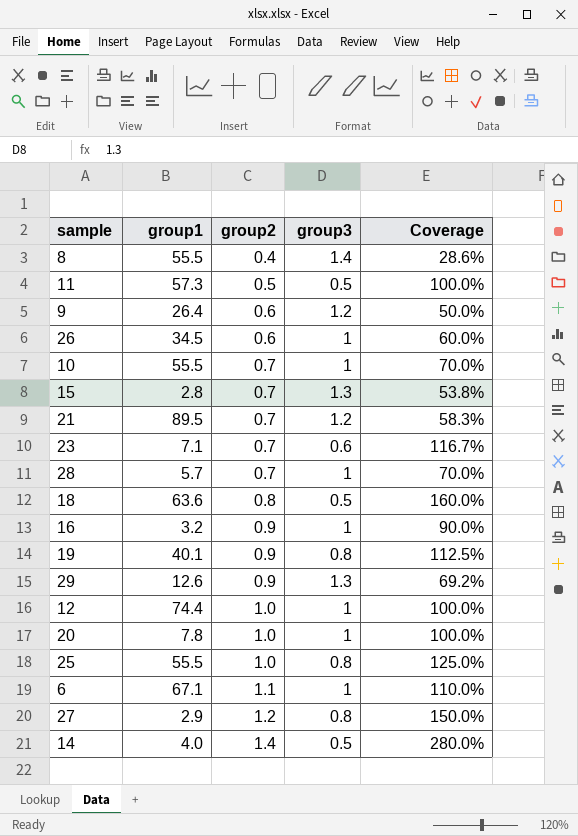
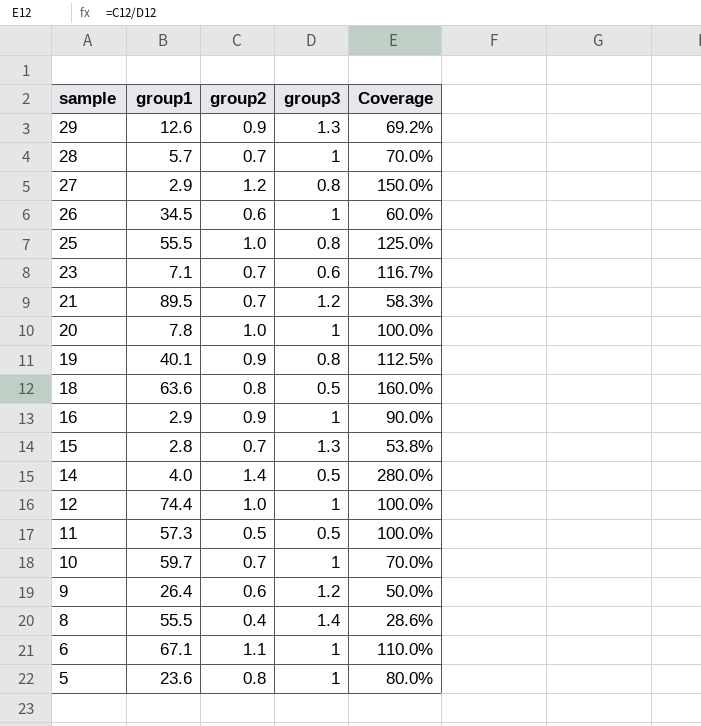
row order: group2 ascending -> sample descending
16 | group1: 3.2 -> 2.9
10 | group1: 55.5 -> 59.7
row 5: none -> 23.6 | 0.8 | 1 | 80.0%

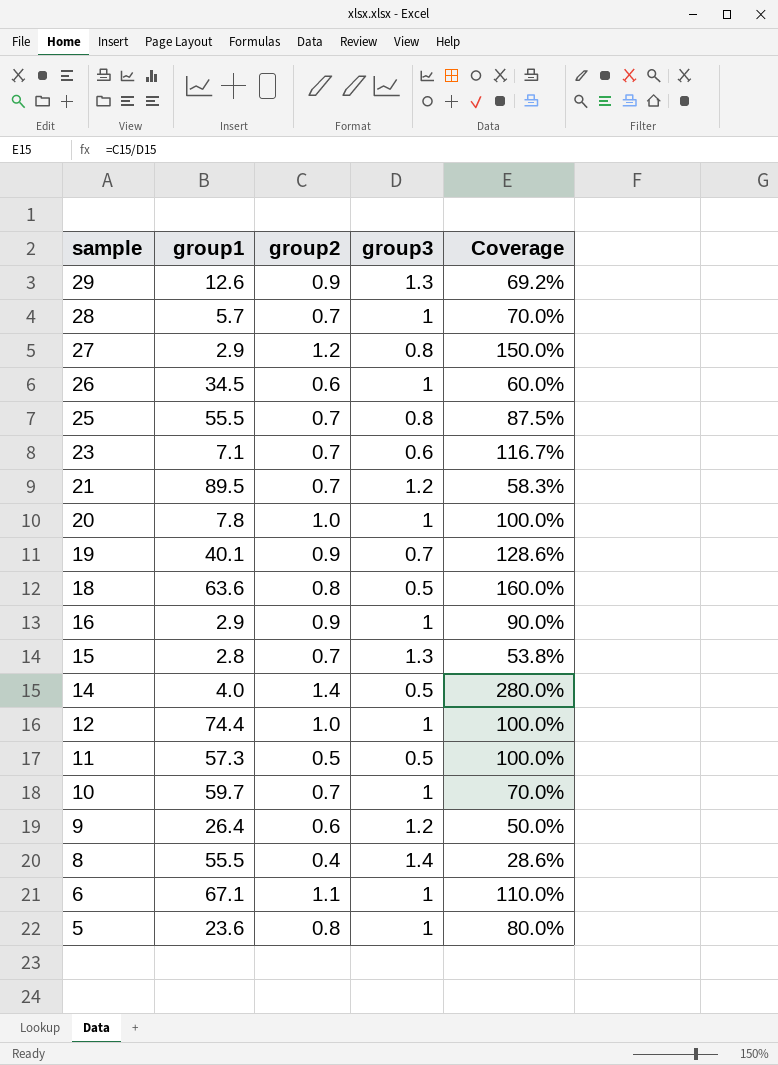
25 | group2: 1.0 -> 0.7
25 | Coverage: 125.0% -> 87.5%
19 | group3: 0.8 -> 0.7
19 | Coverage: 112.5% -> 128.6%

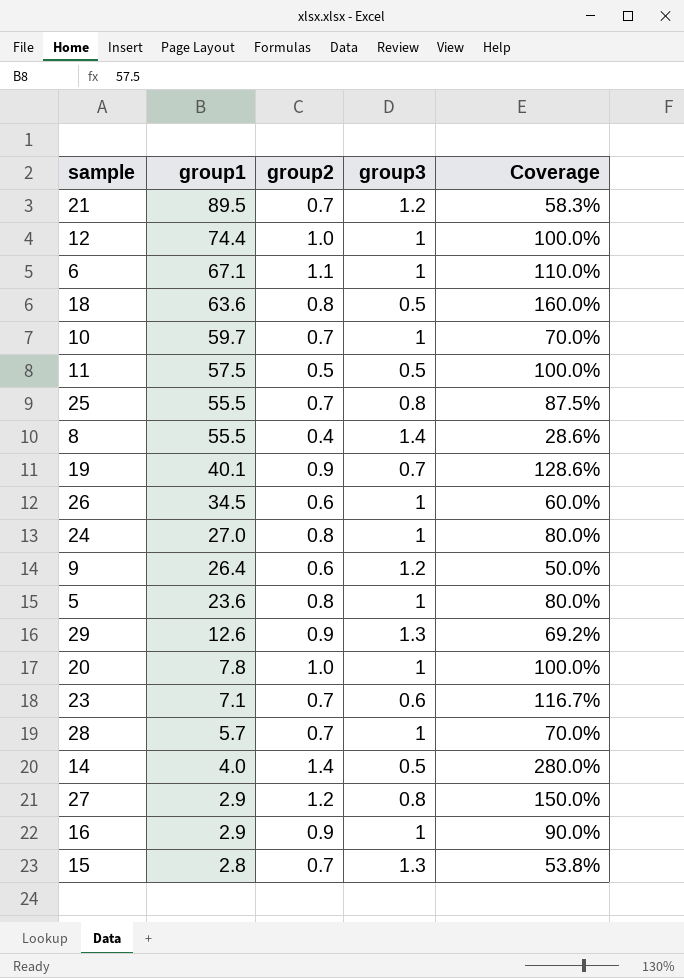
row order: sample descending -> group1 descending
11 | group1: 57.3 -> 57.5
row 24: none -> 27.0 | 0.8 | 1 | 80.0%

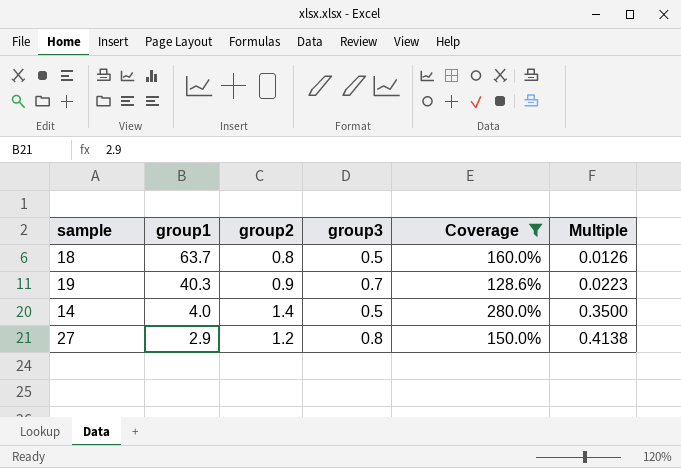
filter: none -> Coverage >= 128.6%
column Multiple | formula: none -> [group2] / [group1]
18 | group1: 63.6 -> 63.7
19 | group1: 40.1 -> 40.3

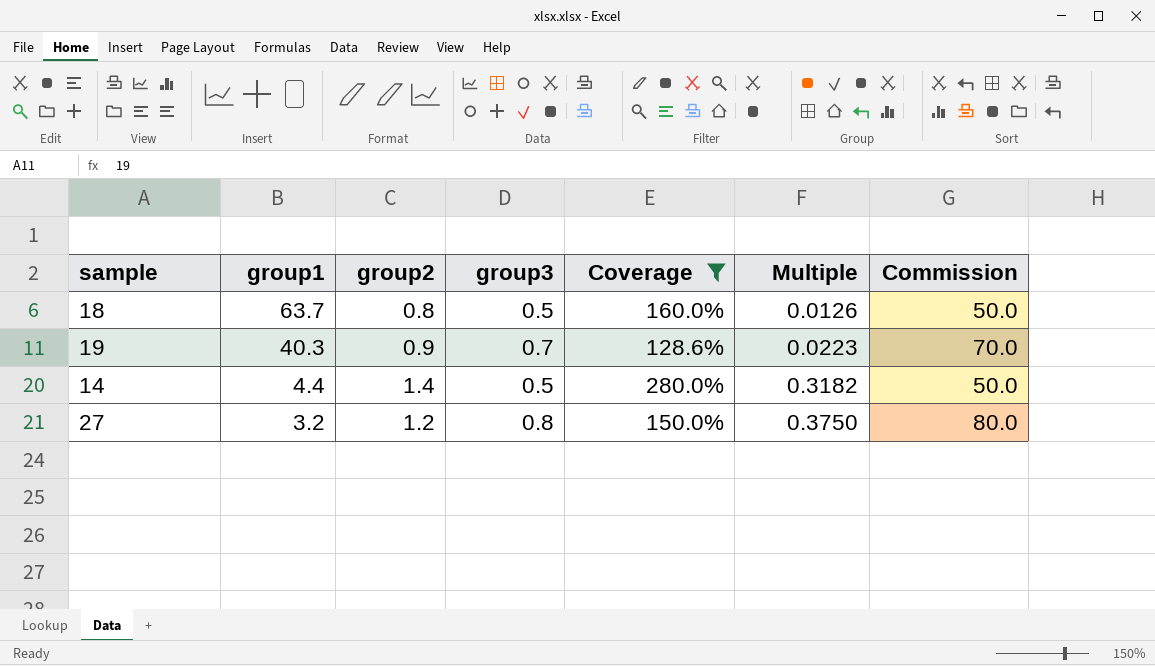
column Commission | formula: none -> [group3] * 100
14 | group1: 4.0 -> 4.4
14 | Multiple: 0.3500 -> 0.3182
27 | group1: 2.9 -> 3.2
27 | Multiple: 0.4138 -> 0.3750

